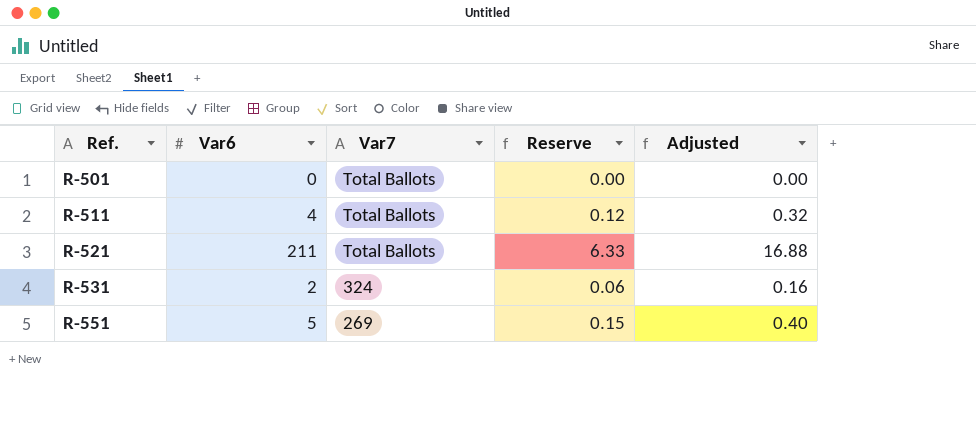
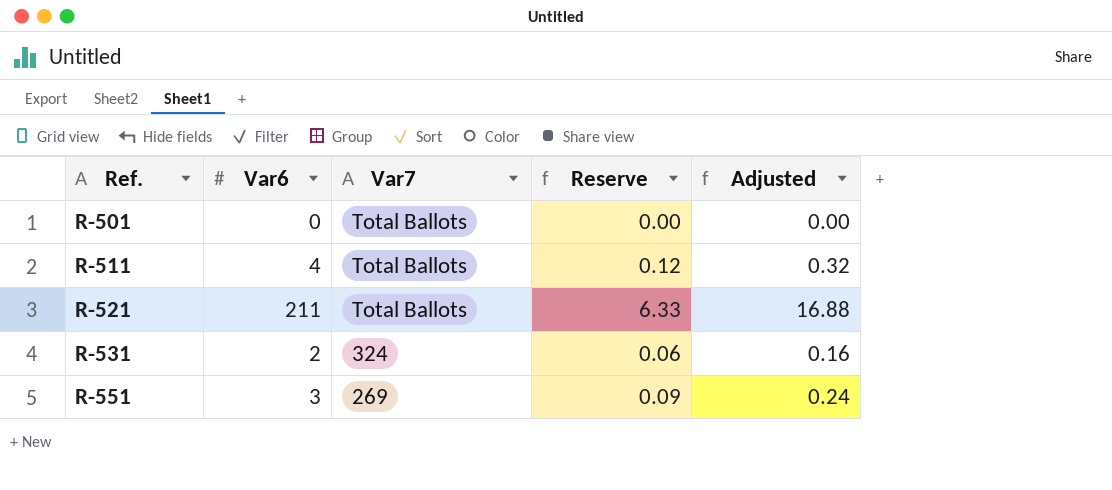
R-551 | Var6: 5 -> 3
R-551 | Reserve: 0.15 -> 0.09
R-551 | Adjusted: 0.40 -> 0.24

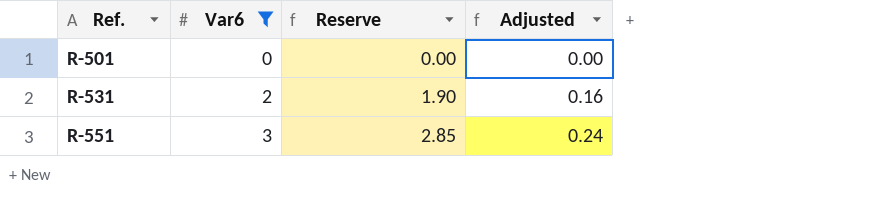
filter: none -> Var6 <= 3
column Var7 | position: 3 -> none
column Reserve | formula: [Var6] * 0.03 -> [Var6] * 0.95

